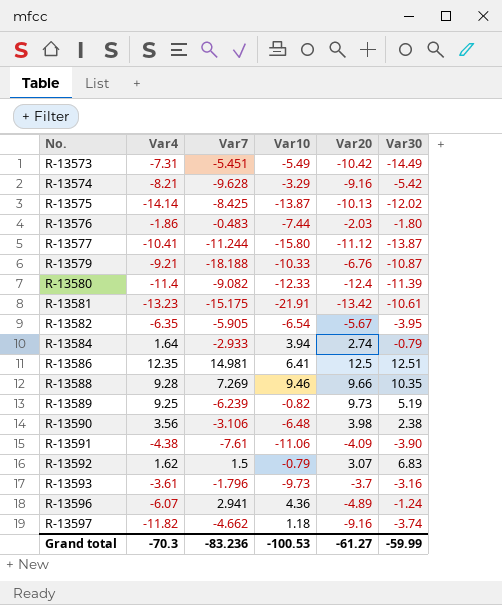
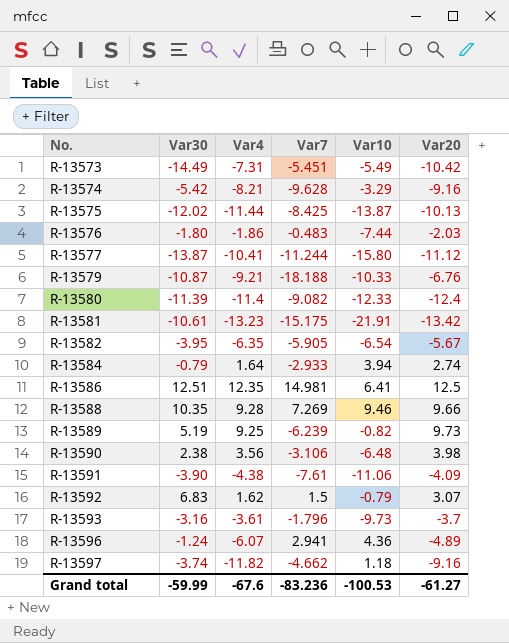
column Var30 | position: 6 -> 2
R-13575 | Var4: -14.14 -> -11.44
Grand total | Var4: -70.3 -> -67.6

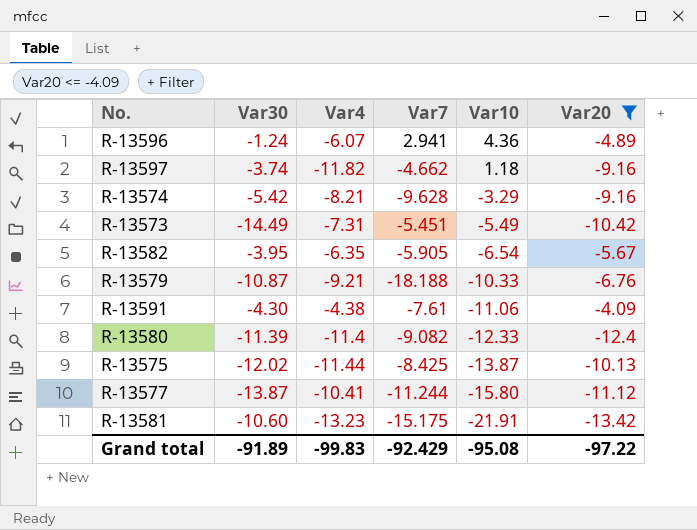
filter: none -> Var20 <= -4.09
row order: No. ascending -> Var10 descending
R-13591 | Var30: -3.90 -> -4.30
R-13581 | Var30: -10.61 -> -10.60
Grand total | Var30: -59.99 -> -91.89
Grand total | Var4: -67.6 -> -99.83
Grand total | Var7: -83.236 -> -92.429
Grand total | Var10: -100.53 -> -95.08
Grand total | Var20: -61.27 -> -97.22

